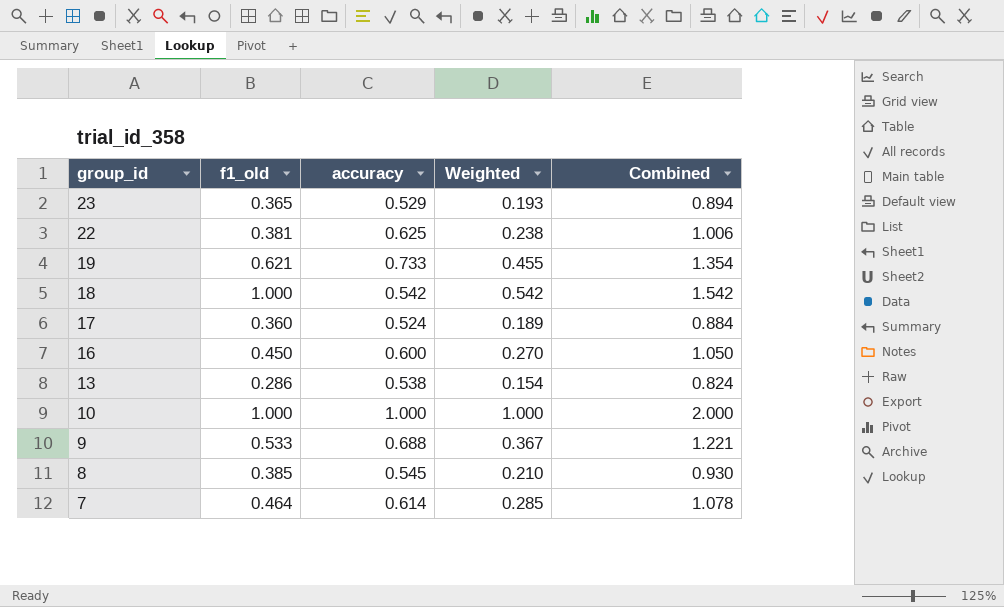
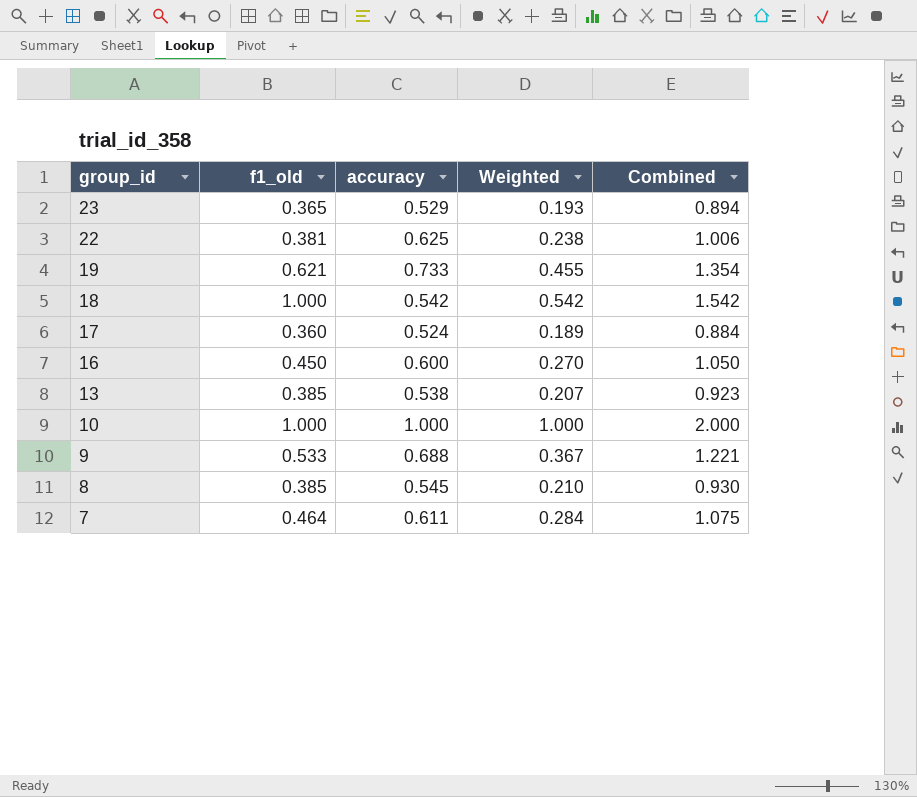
13 | f1_old: 0.286 -> 0.385
13 | Weighted: 0.154 -> 0.207
13 | Combined: 0.824 -> 0.923
7 | accuracy: 0.614 -> 0.611
7 | Weighted: 0.285 -> 0.284
7 | Combined: 1.078 -> 1.075

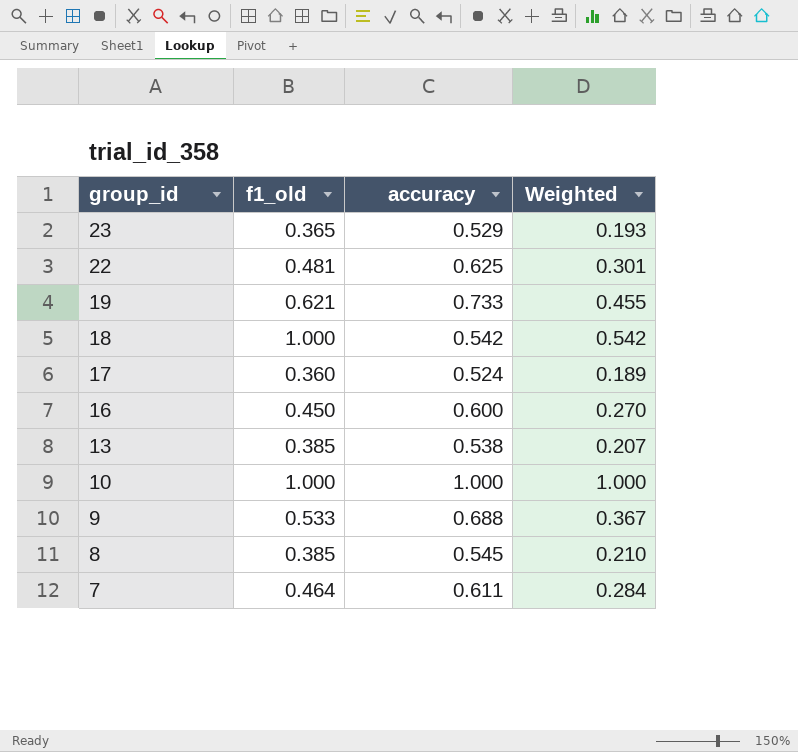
column Combined | formula: [f1_old] + [accuracy] -> none
22 | f1_old: 0.381 -> 0.481
22 | Weighted: 0.238 -> 0.301

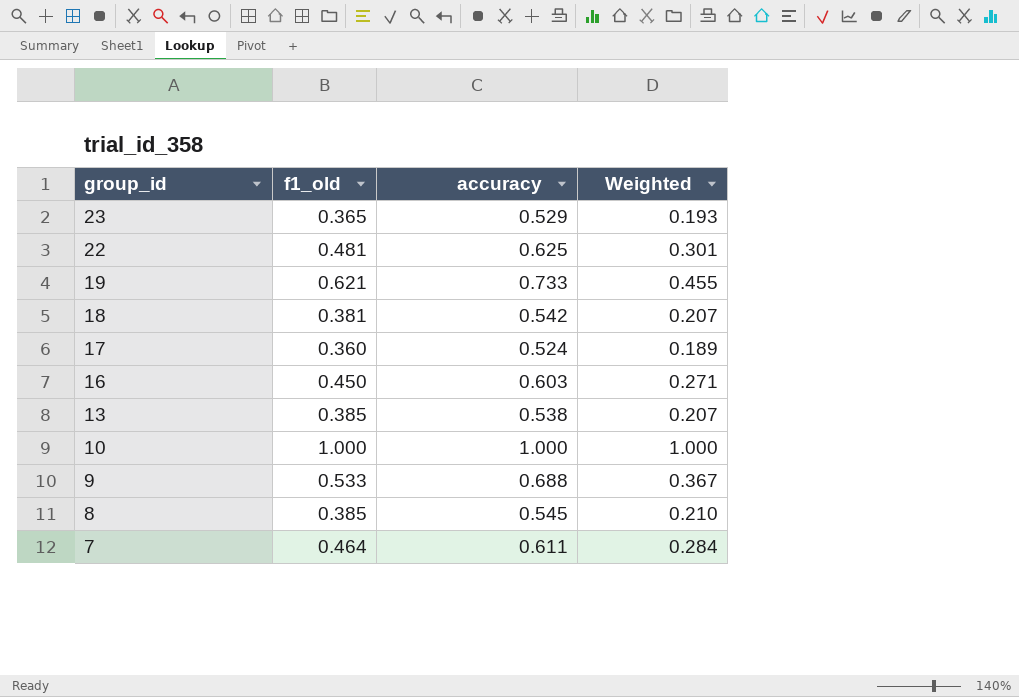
18 | f1_old: 1.000 -> 0.381
18 | Weighted: 0.542 -> 0.207
16 | accuracy: 0.600 -> 0.603
16 | Weighted: 0.270 -> 0.271

